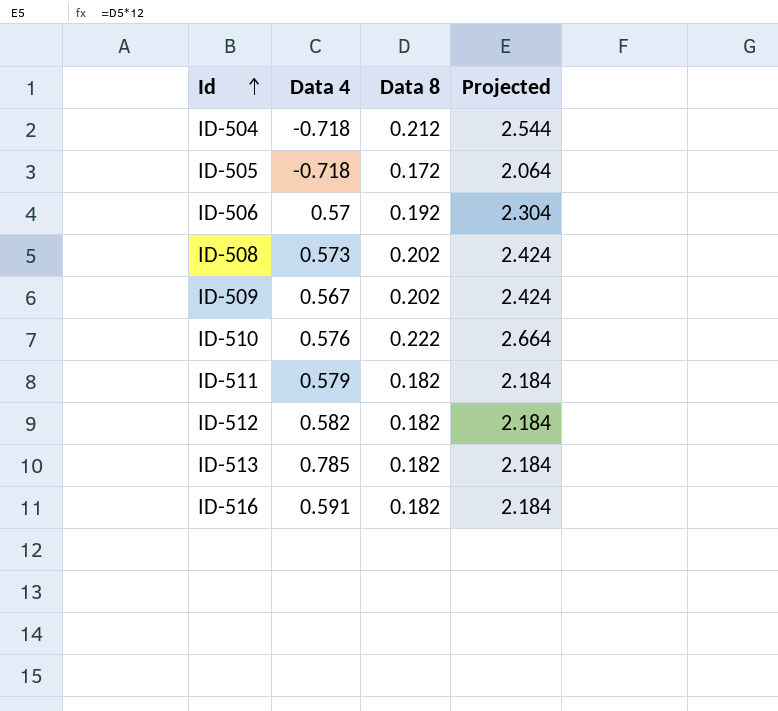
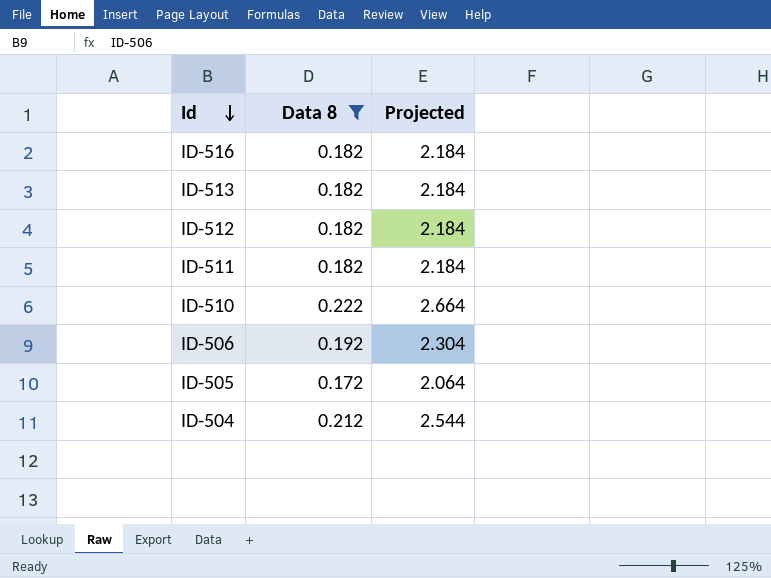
filter: none -> Data 8 != 0.202
row order: Id ascending -> Id descending
column Data 4 | position: 2 -> none

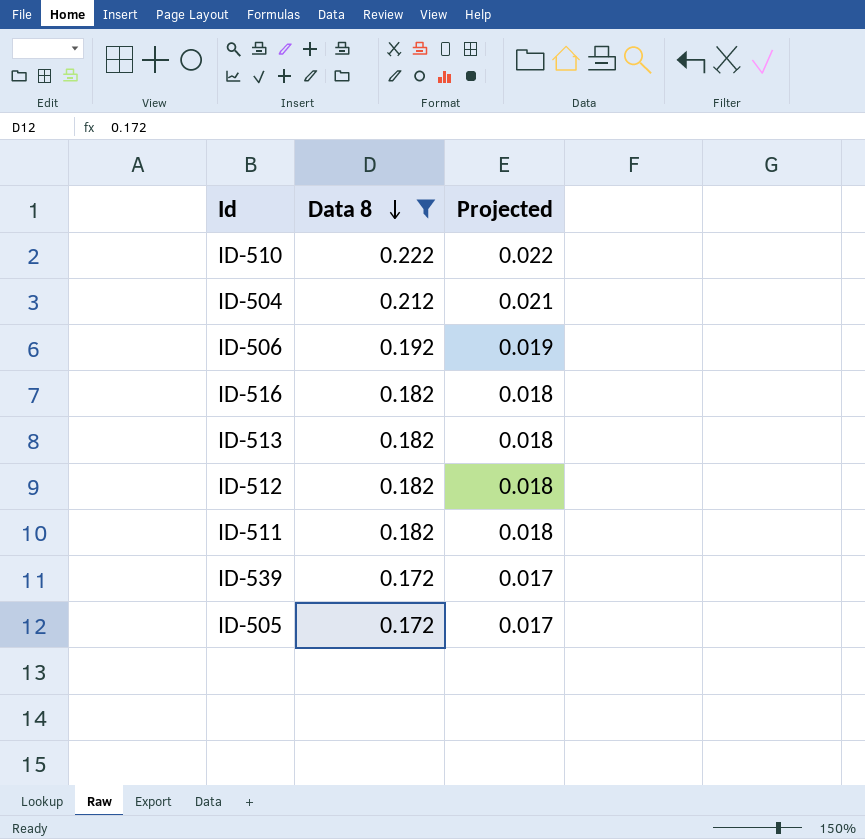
row order: Id descending -> Data 8 descending
column Projected | formula: [Data 8] * 12 -> [Data 8] * 0.1
row ID-539: none -> 0.172 | 0.017

